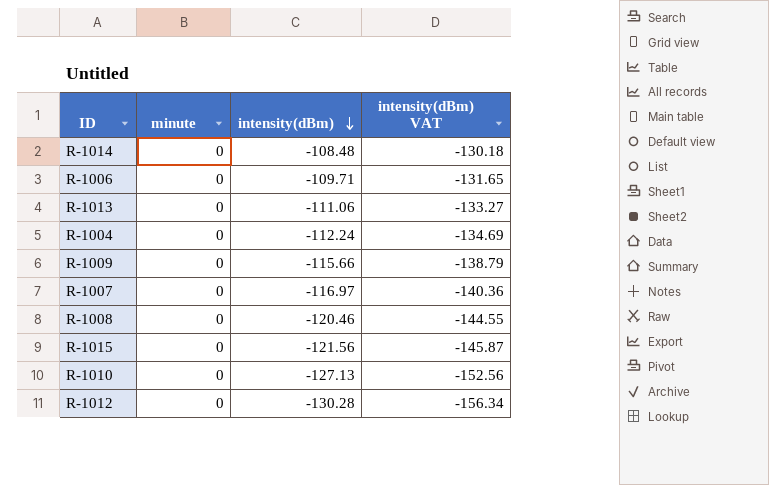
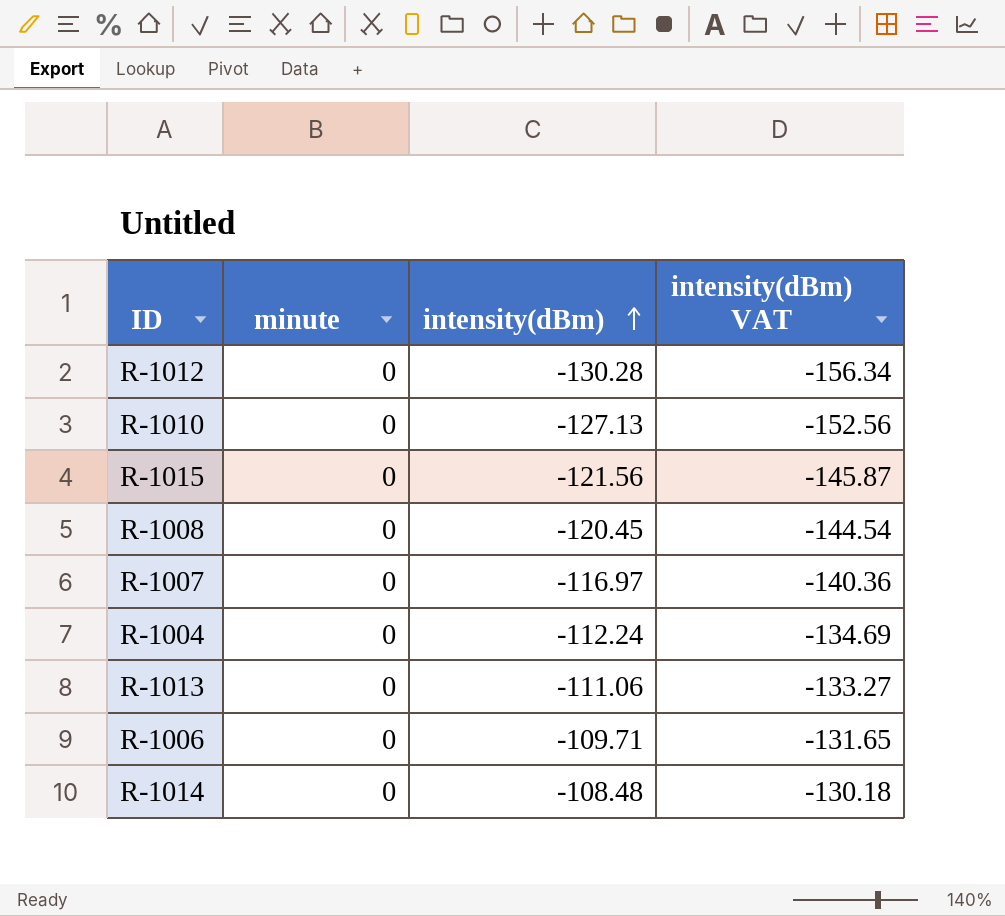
row order: intensity(dBm) descending -> intensity(dBm) ascending
row R-1009: 0 | -115.66 | -138.79 -> none
R-1008 | intensity(dBm): -120.46 -> -120.45
R-1008 | intensity(dBm) VAT: -144.55 -> -144.54

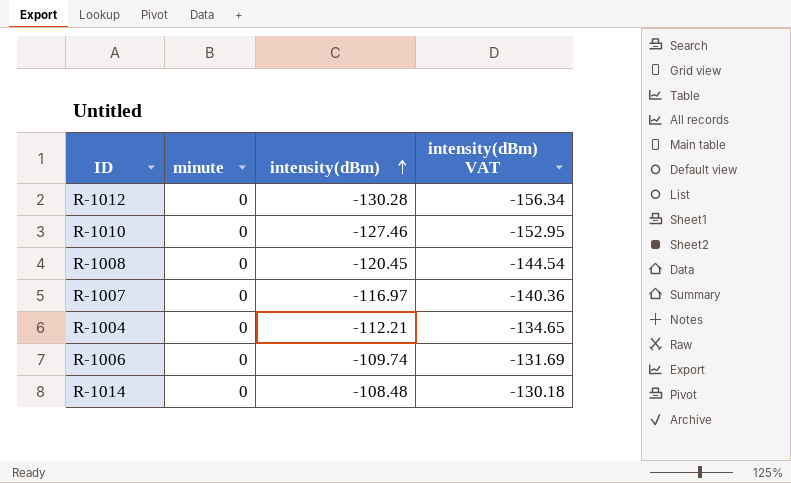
row R-1015: 0 | -121.56 | -145.87 -> none
row R-1013: 0 | -111.06 | -133.27 -> none
R-1010 | intensity(dBm): -127.13 -> -127.46
R-1010 | intensity(dBm) VAT: -152.56 -> -152.95
R-1004 | intensity(dBm): -112.24 -> -112.21
R-1004 | intensity(dBm) VAT: -134.69 -> -134.65
R-1006 | intensity(dBm): -109.71 -> -109.74
R-1006 | intensity(dBm) VAT: -131.65 -> -131.69

